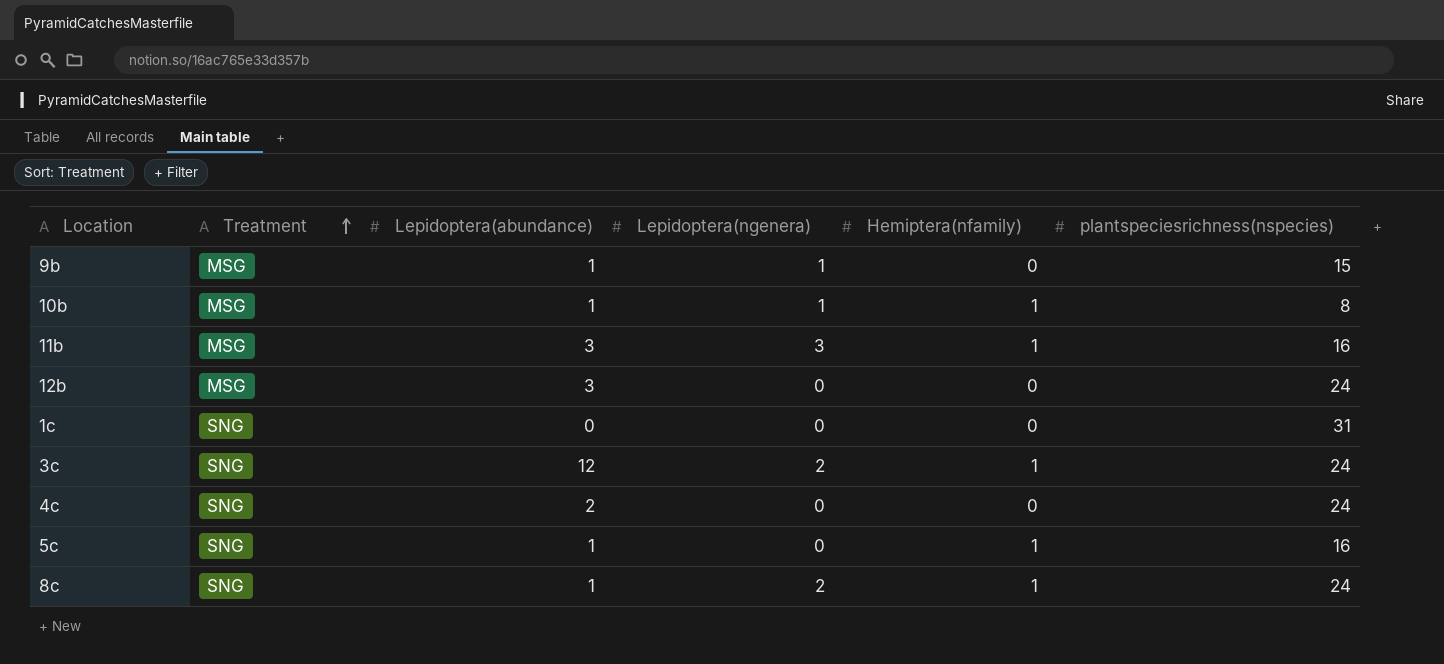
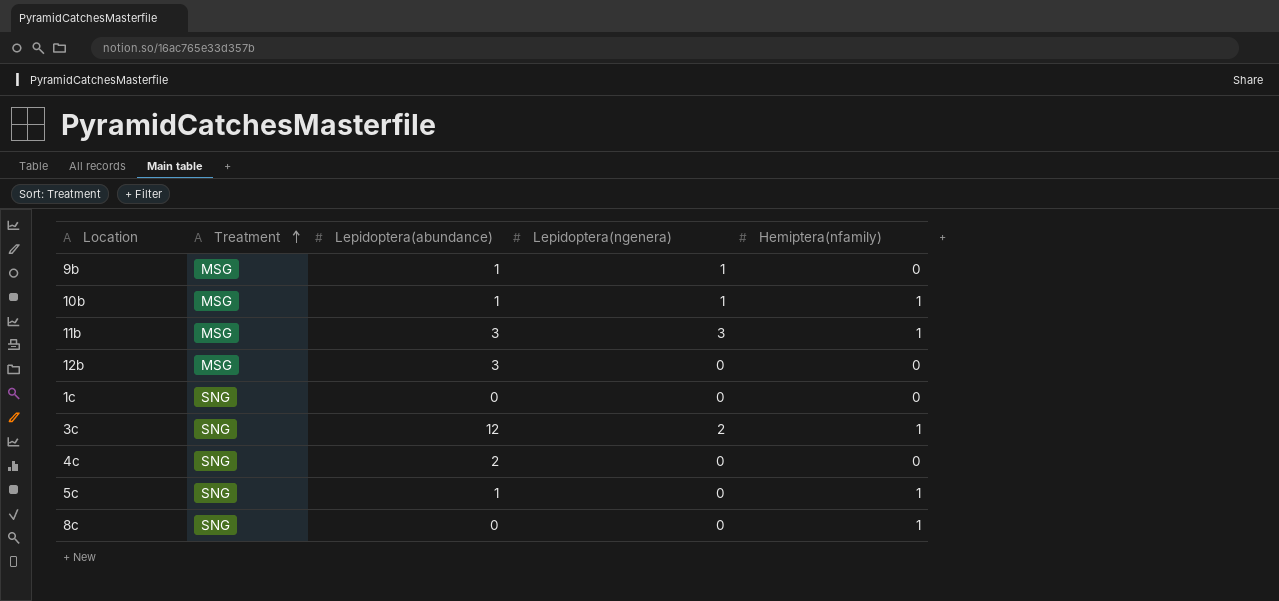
column plantspeciesrichness(nspecies) | position: 6 -> none
8c | Lepidoptera(abundance): 1 -> 0
8c | Lepidoptera(ngenera): 2 -> 0

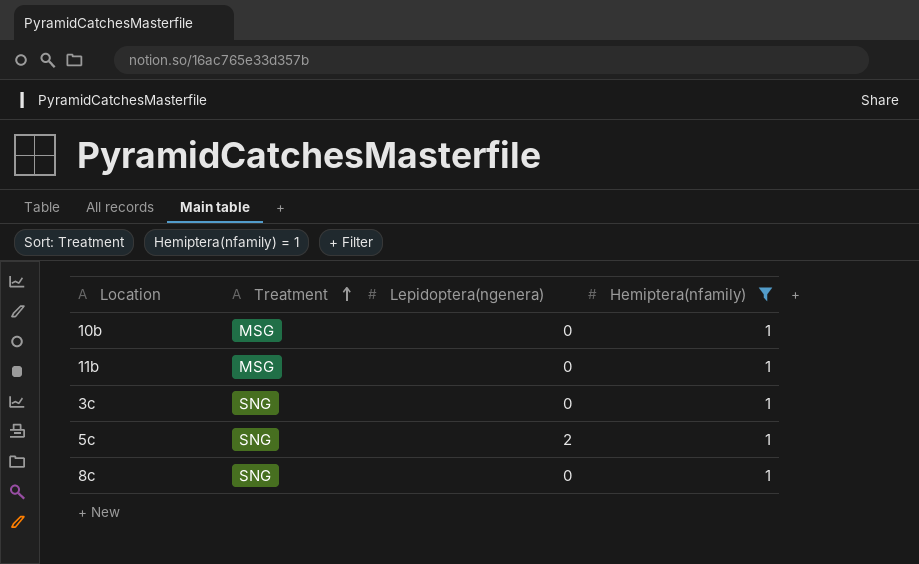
filter: none -> Hemiptera(nfamily) = 1
column Lepidoptera(abundance) | position: 3 -> none
10b | Lepidoptera(ngenera): 1 -> 0
11b | Lepidoptera(ngenera): 3 -> 0
3c | Lepidoptera(ngenera): 2 -> 0
5c | Lepidoptera(ngenera): 0 -> 2

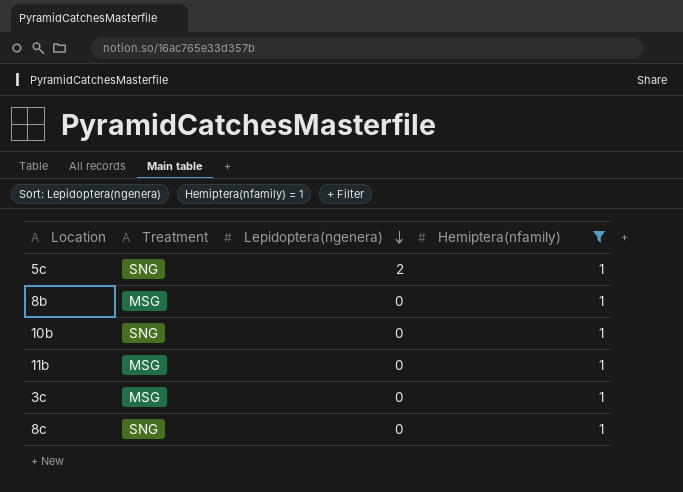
row order: Treatment ascending -> Lepidoptera(ngenera) descending
row 8b: none -> MSG | 0 | 1
10b | Treatment: MSG -> SNG
3c | Treatment: SNG -> MSG

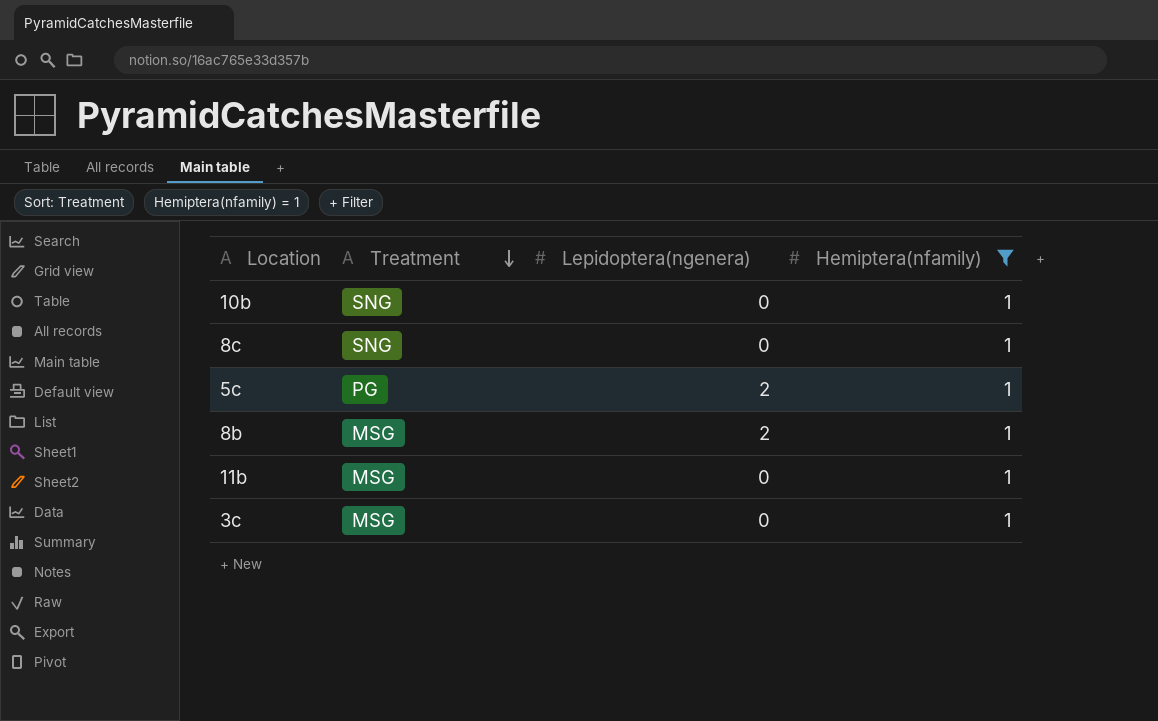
row order: Lepidoptera(ngenera) descending -> Treatment descending
5c | Treatment: SNG -> PG
8b | Lepidoptera(ngenera): 0 -> 2

